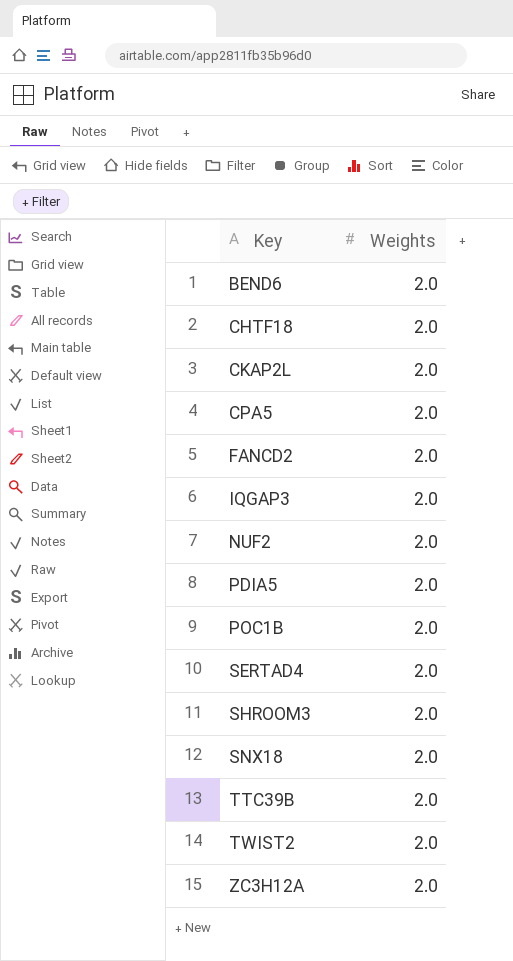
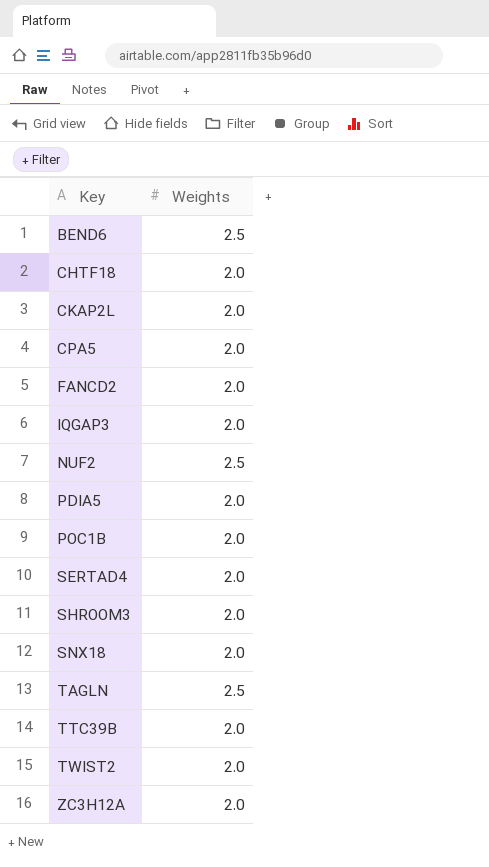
BEND6 | Weights: 2.0 -> 2.5
NUF2 | Weights: 2.0 -> 2.5
row TAGLN: none -> 2.5

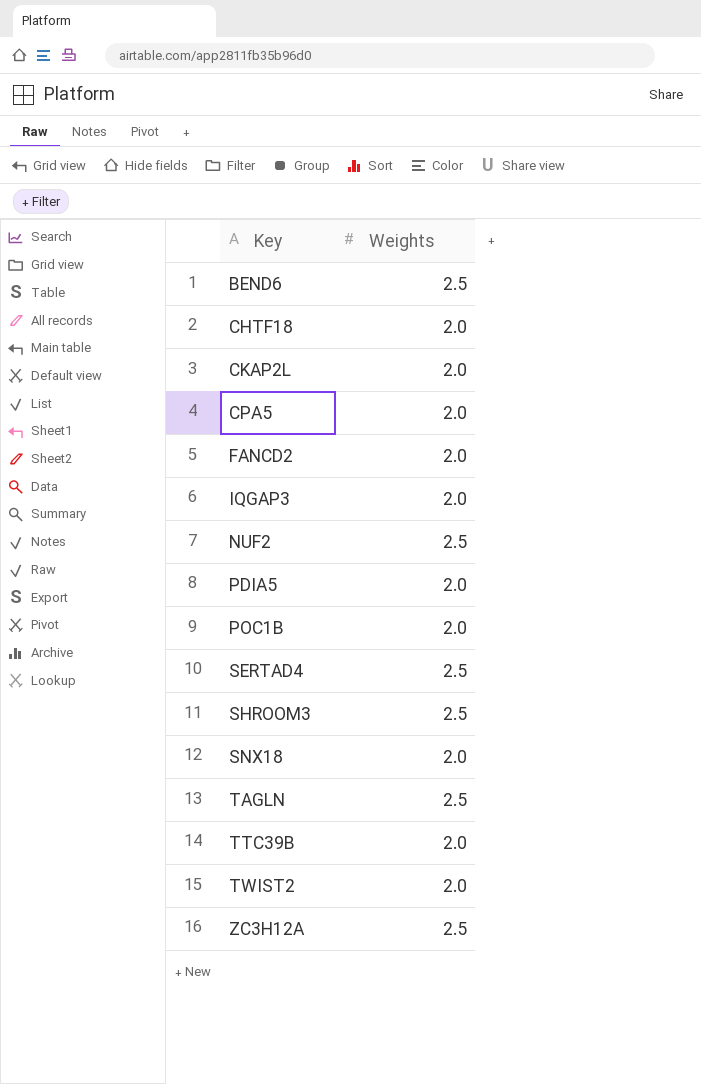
SERTAD4 | Weights: 2.0 -> 2.5
SHROOM3 | Weights: 2.0 -> 2.5
ZC3H12A | Weights: 2.0 -> 2.5

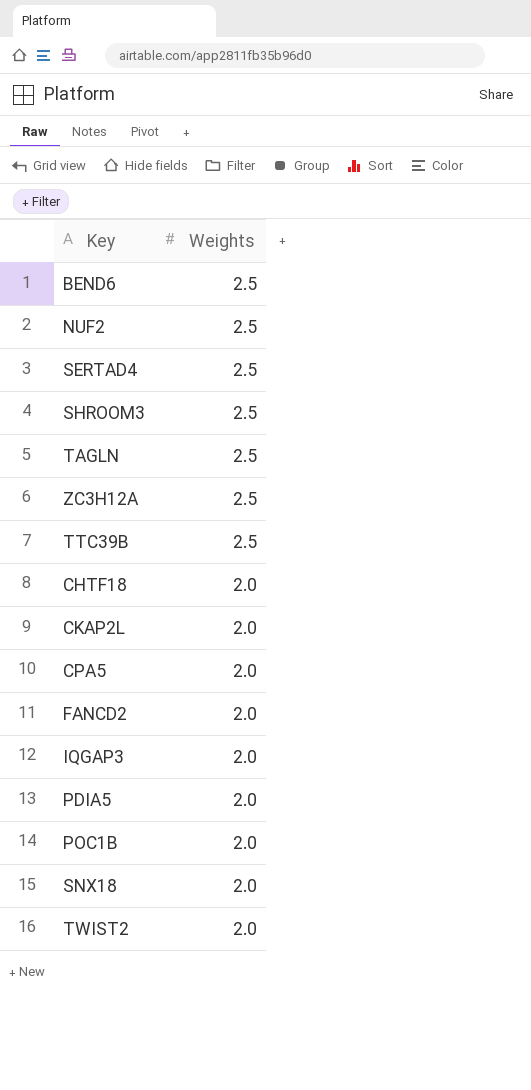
row order: Key ascending -> Weights descending
TTC39B | Weights: 2.0 -> 2.5

